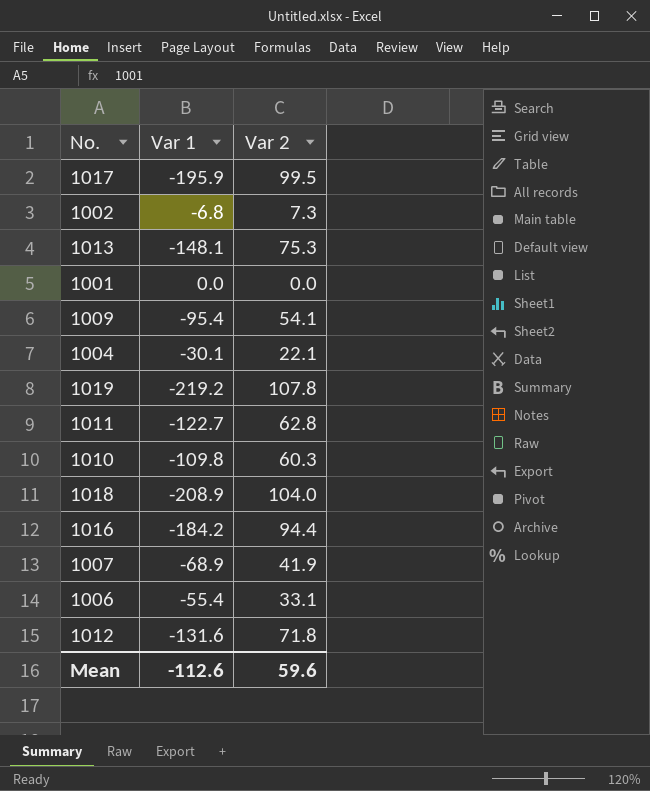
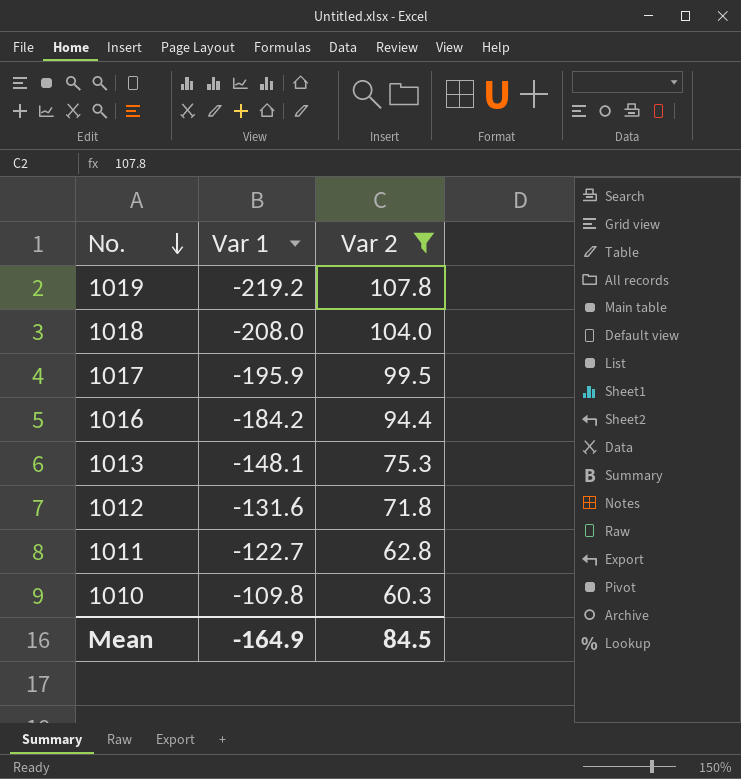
filter: none -> Var 2 >= 60.3
row order: none -> No. descending
1018 | Var 1: -208.9 -> -208.0
Mean | Var 1: -112.6 -> -164.9
Mean | Var 2: 59.6 -> 84.5

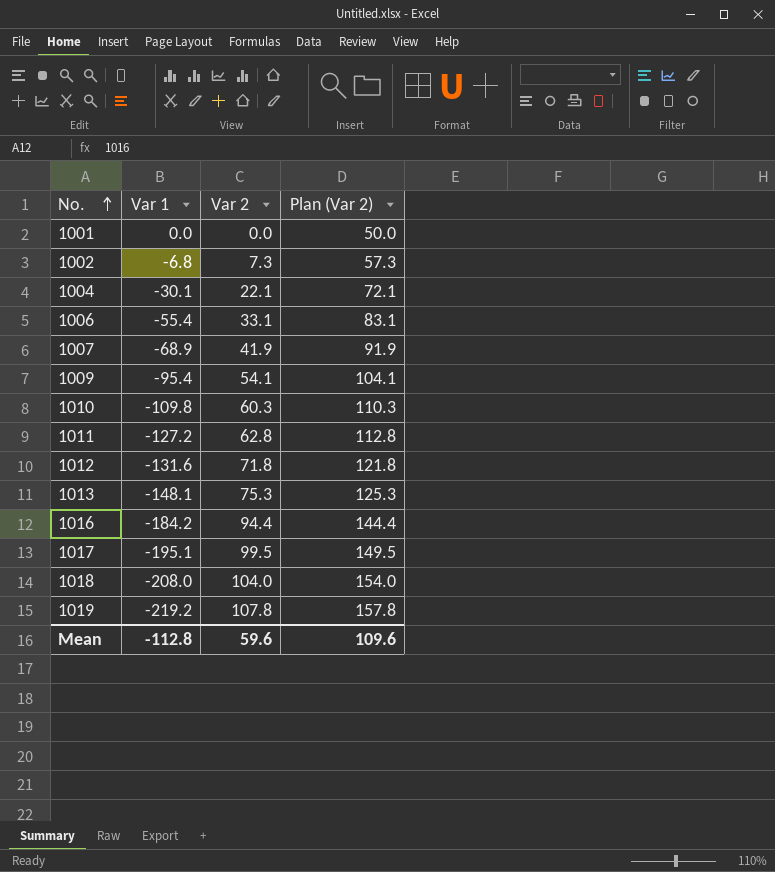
filter: Var 2 >= 60.3 -> none
row order: No. descending -> No. ascending
column Plan (Var 2) | formula: none -> [Var 2] + 50
1011 | Var 1: -122.7 -> -127.2
1017 | Var 1: -195.9 -> -195.1
Mean | Var 1: -164.9 -> -112.8
Mean | Var 2: 84.5 -> 59.6

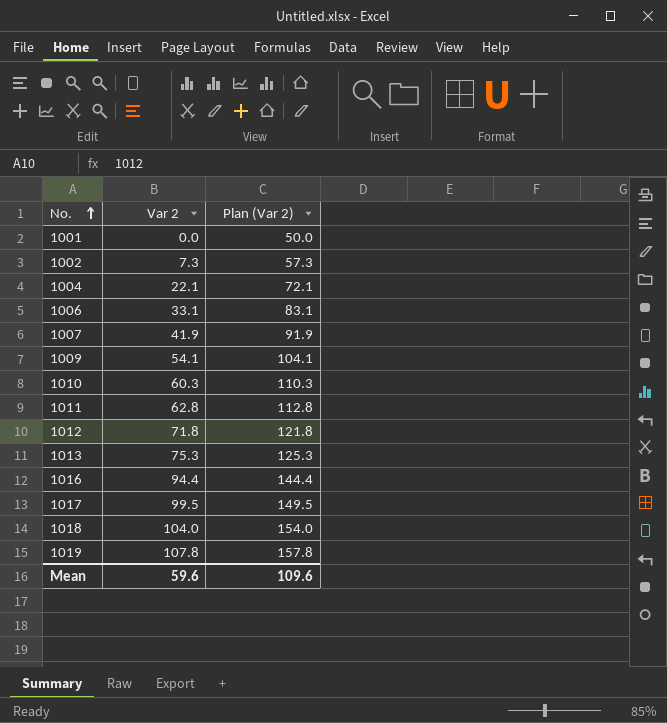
column Var 1 | position: 2 -> none

